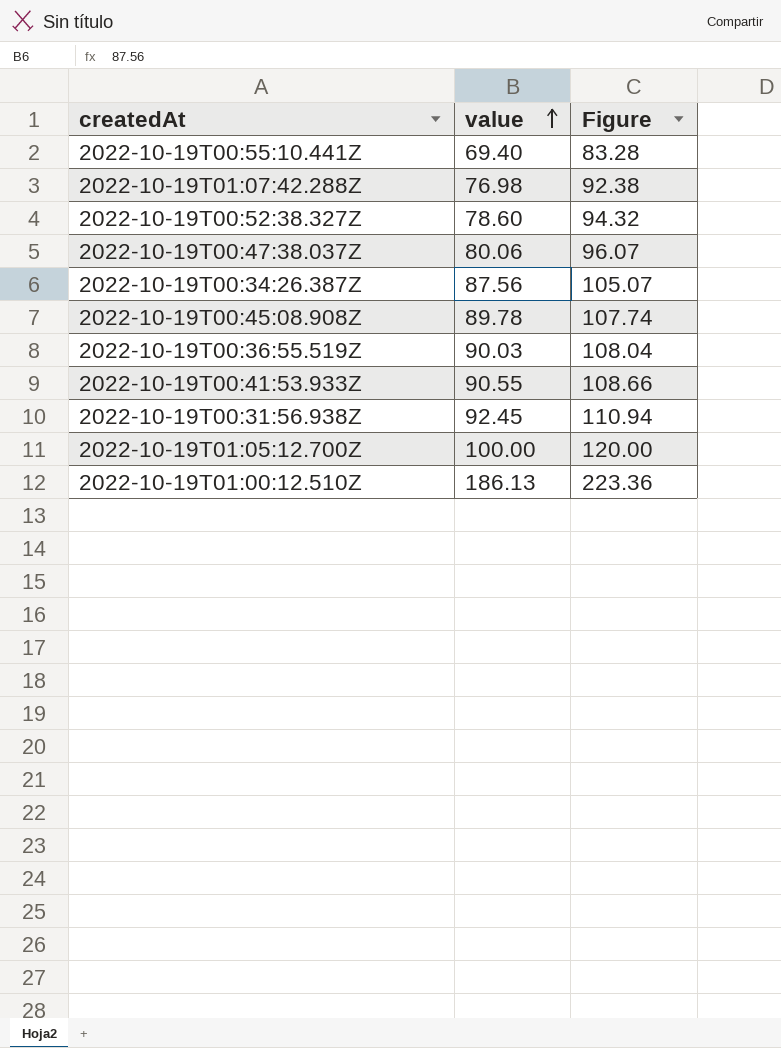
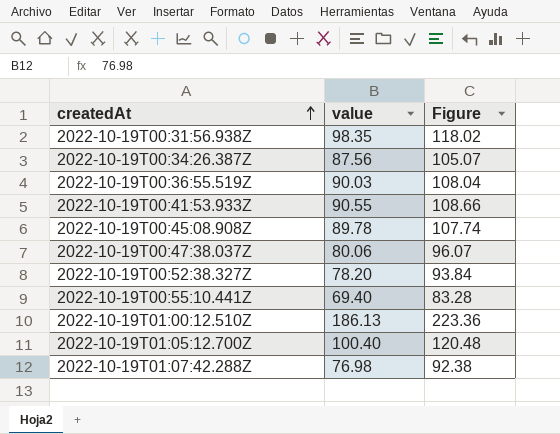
row order: value ascending -> createdAt ascending
2022-10-19T00:31:56.938Z | value: 92.45 -> 98.35
2022-10-19T00:31:56.938Z | Figure: 110.94 -> 118.02
2022-10-19T00:52:38.327Z | value: 78.60 -> 78.20
2022-10-19T00:52:38.327Z | Figure: 94.32 -> 93.84
2022-10-19T01:05:12.700Z | value: 100.00 -> 100.40
2022-10-19T01:05:12.700Z | Figure: 120.00 -> 120.48

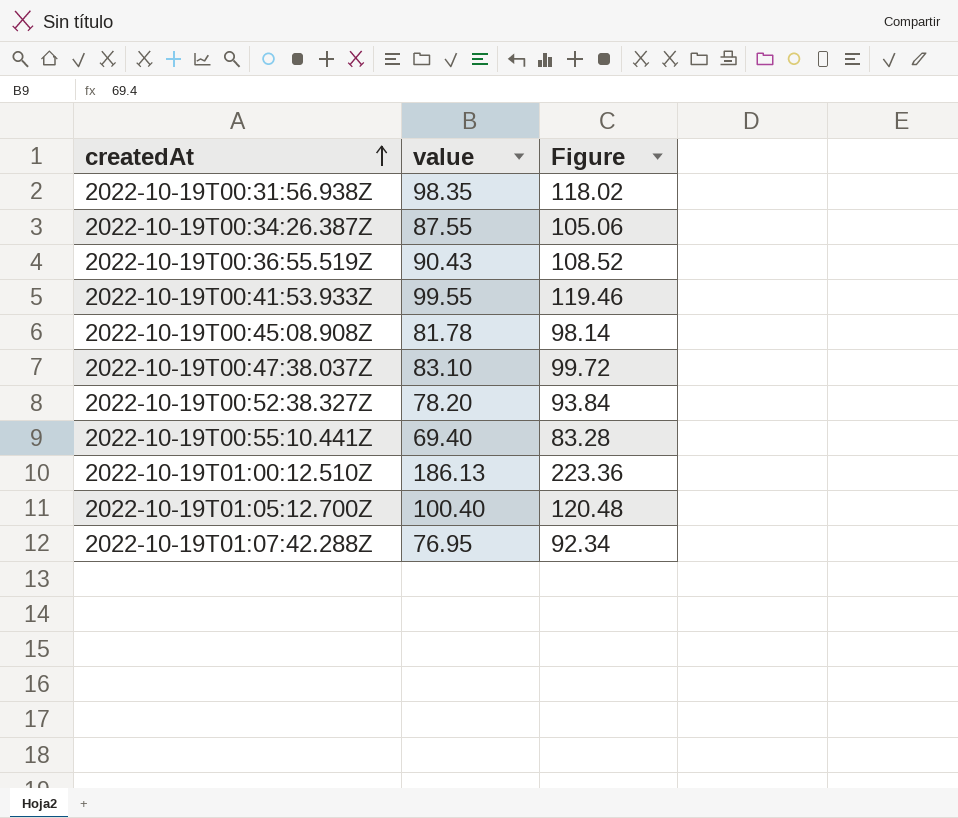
2022-10-19T00:34:26.387Z | value: 87.56 -> 87.55
2022-10-19T00:34:26.387Z | Figure: 105.07 -> 105.06
2022-10-19T00:36:55.519Z | value: 90.03 -> 90.43
2022-10-19T00:36:55.519Z | Figure: 108.04 -> 108.52
2022-10-19T00:41:53.933Z | value: 90.55 -> 99.55
2022-10-19T00:41:53.933Z | Figure: 108.66 -> 119.46
2022-10-19T00:45:08.908Z | value: 89.78 -> 81.78
2022-10-19T00:45:08.908Z | Figure: 107.74 -> 98.14
2022-10-19T00:47:38.037Z | value: 80.06 -> 83.10
2022-10-19T00:47:38.037Z | Figure: 96.07 -> 99.72
2022-10-19T01:07:42.288Z | value: 76.98 -> 76.95
2022-10-19T01:07:42.288Z | Figure: 92.38 -> 92.34

